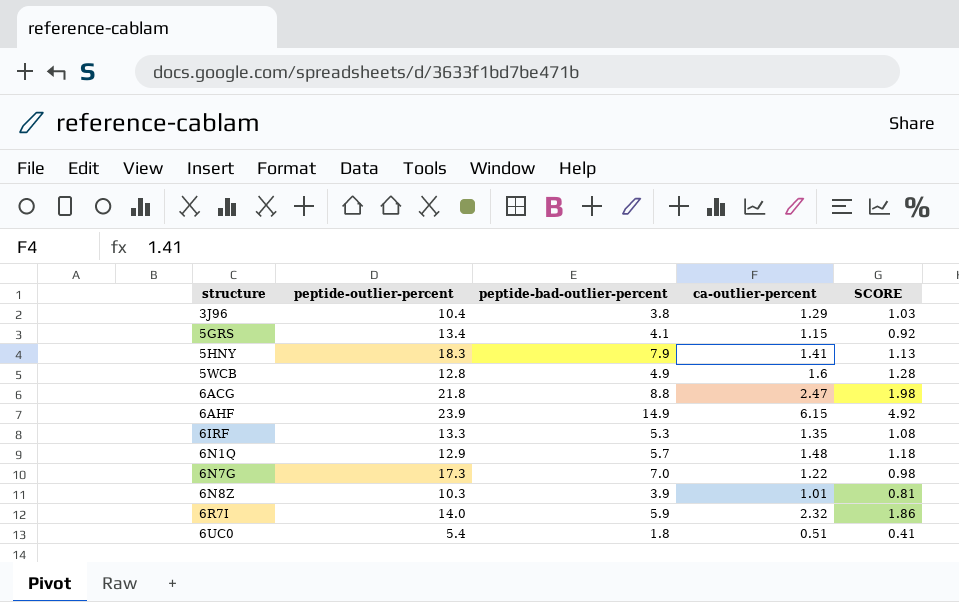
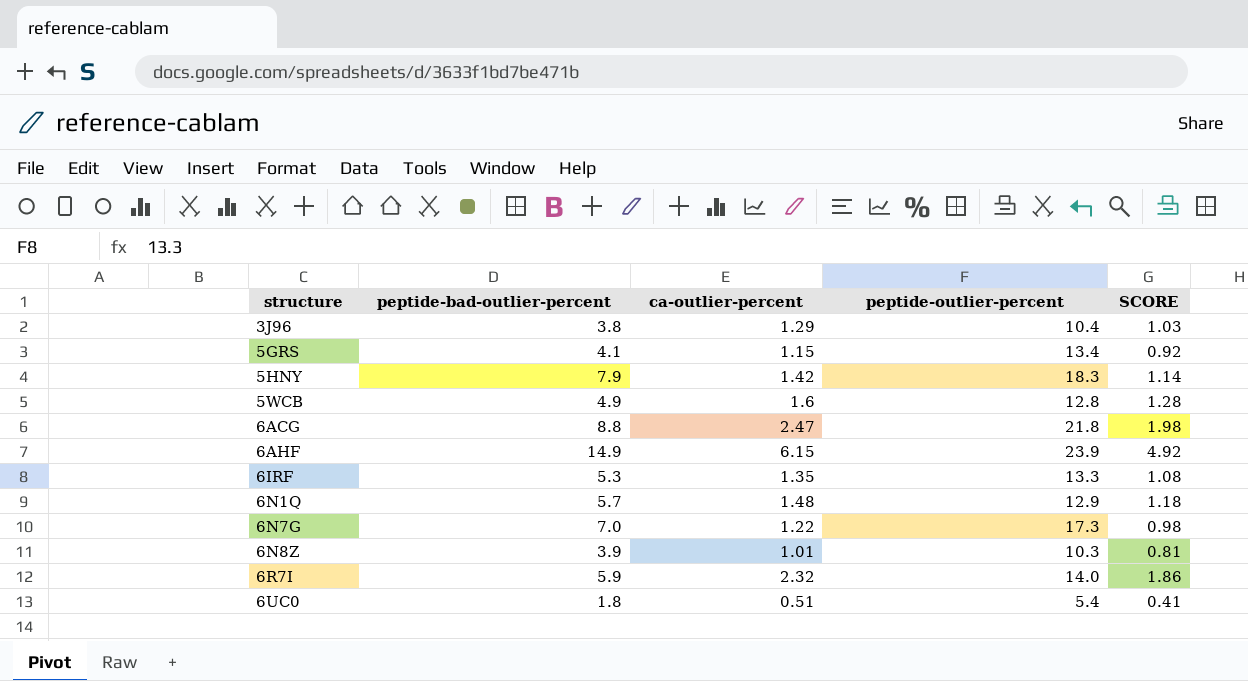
column peptide-outlier-percent | position: 2 -> 4
5HNY | ca-outlier-percent: 1.41 -> 1.42
5HNY | SCORE: 1.13 -> 1.14

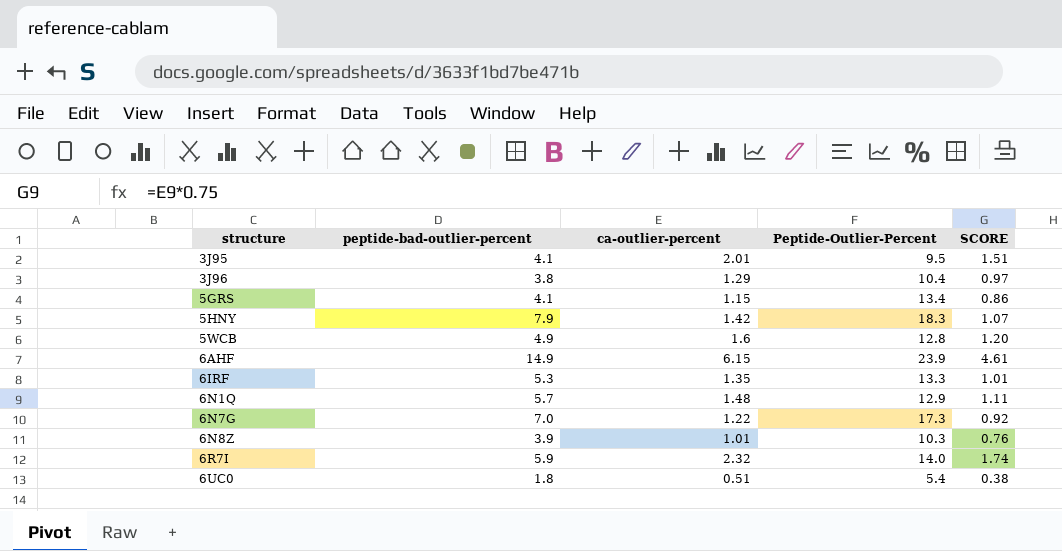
column name: peptide-outlier-percent -> Peptide-Outlier-Percent
column SCORE | formula: [ca-outlier-percent] * 0.8 -> [ca-outlier-percent] * 0.75
row 6ACG: 8.8 | 2.47 | 21.8 | 1.98 -> none
row 3J95: none -> 4.1 | 2.01 | 9.5 | 1.51

